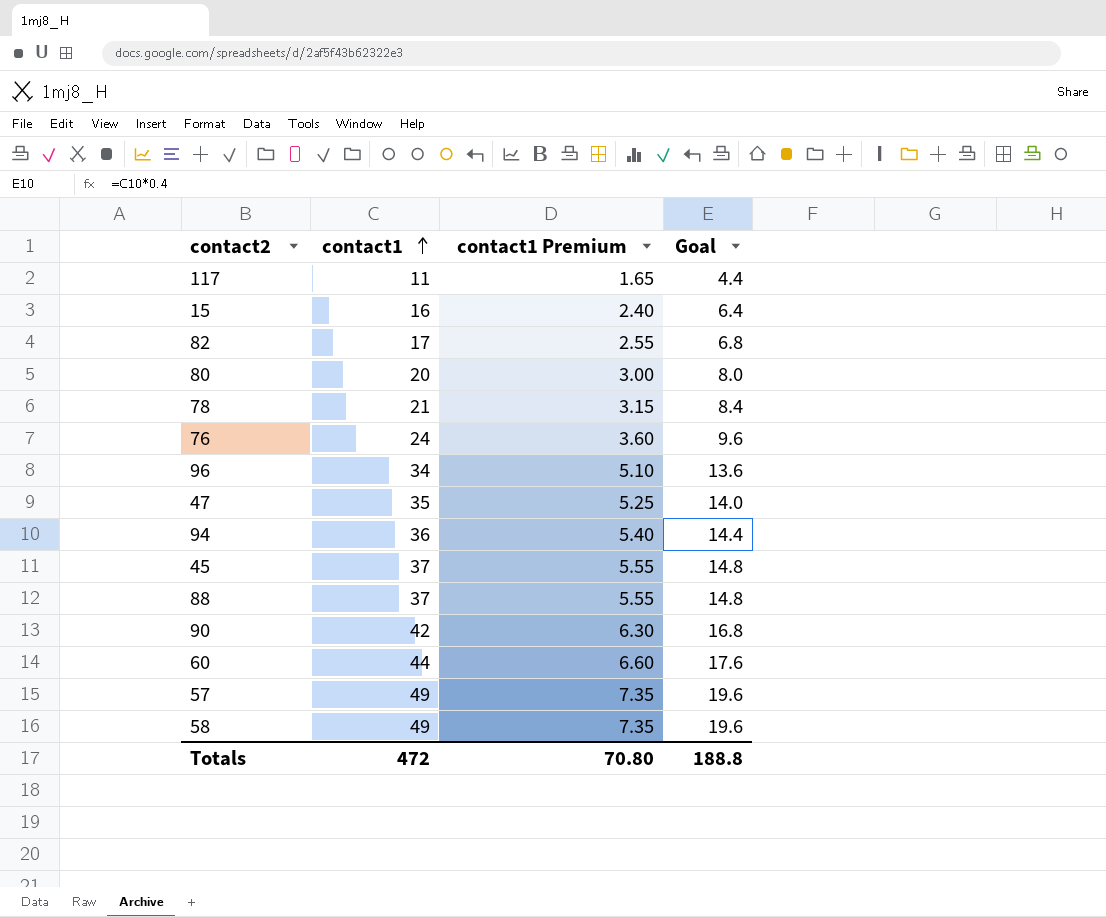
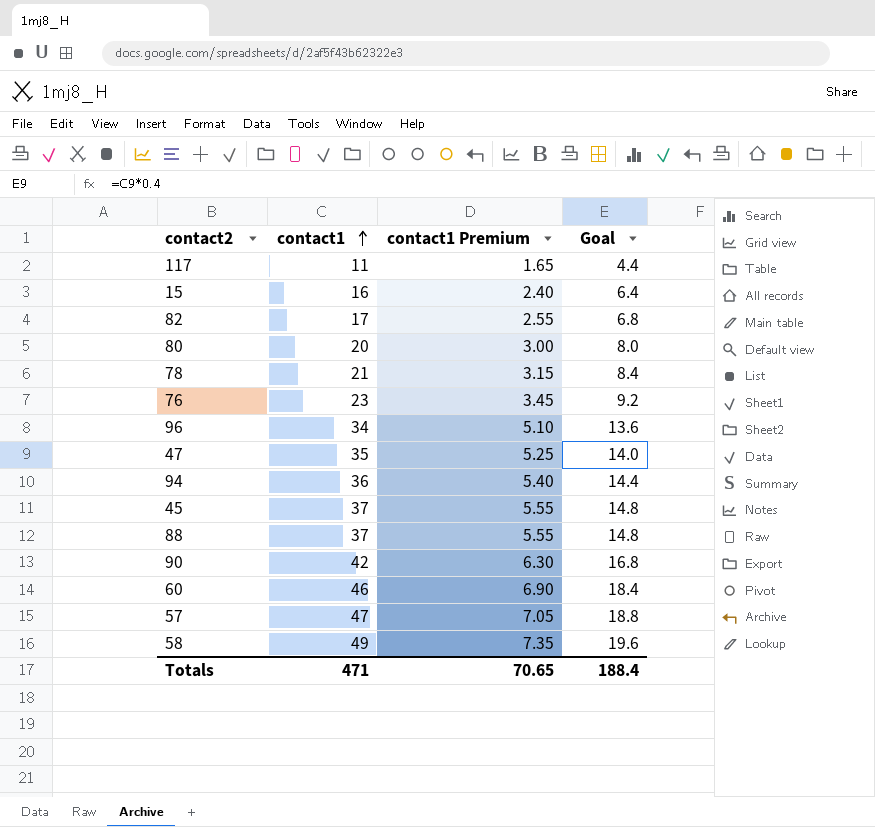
76 | contact1: 24 -> 23
76 | contact1 Premium: 3.60 -> 3.45
76 | Goal: 9.6 -> 9.2
60 | contact1: 44 -> 46
60 | contact1 Premium: 6.60 -> 6.90
60 | Goal: 17.6 -> 18.4
57 | contact1: 49 -> 47
57 | contact1 Premium: 7.35 -> 7.05
57 | Goal: 19.6 -> 18.8
Totals | contact1: 472 -> 471
Totals | contact1 Premium: 70.80 -> 70.65
Totals | Goal: 188.8 -> 188.4

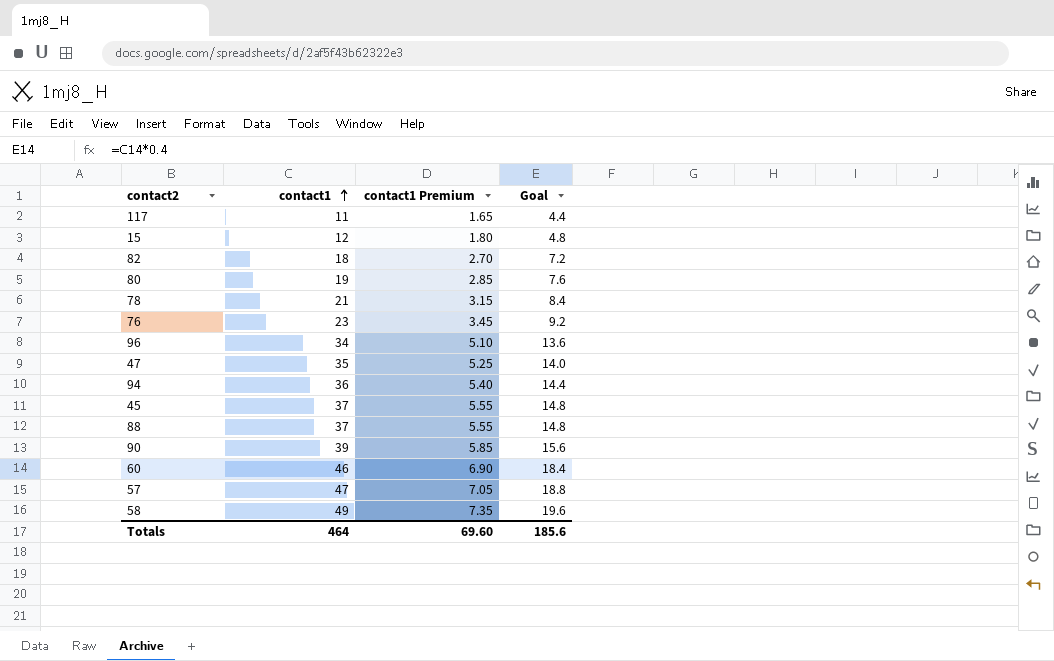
15 | contact1: 16 -> 12
15 | contact1 Premium: 2.40 -> 1.80
15 | Goal: 6.4 -> 4.8
82 | contact1: 17 -> 18
82 | contact1 Premium: 2.55 -> 2.70
82 | Goal: 6.8 -> 7.2
80 | contact1: 20 -> 19
80 | contact1 Premium: 3.00 -> 2.85
80 | Goal: 8.0 -> 7.6
90 | contact1: 42 -> 39
90 | contact1 Premium: 6.30 -> 5.85
90 | Goal: 16.8 -> 15.6
Totals | contact1: 471 -> 464
Totals | contact1 Premium: 70.65 -> 69.60
Totals | Goal: 188.4 -> 185.6

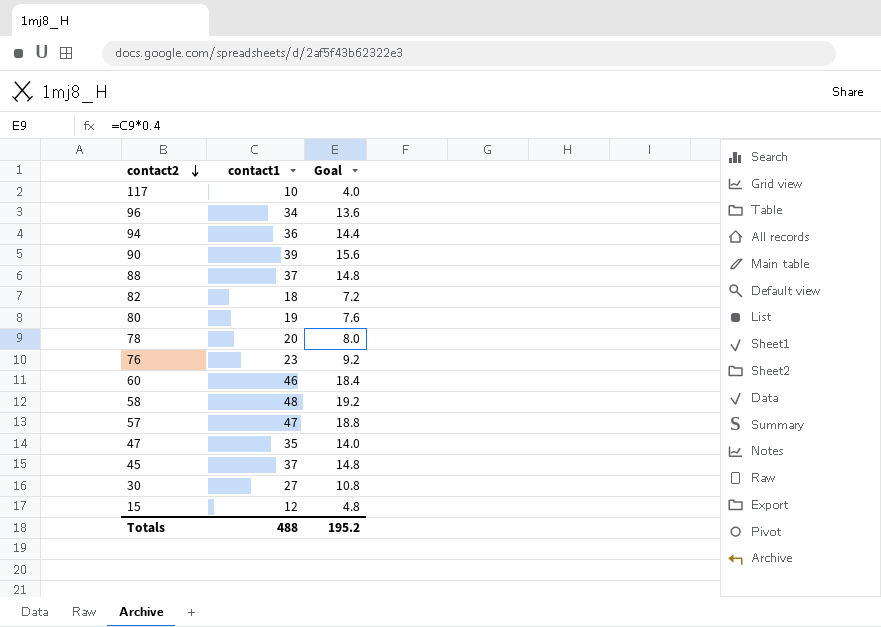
row order: contact1 ascending -> contact2 descending
column contact1 Premium | formula: [contact1] * 0.15 -> none
117 | contact1: 11 -> 10
117 | Goal: 4.4 -> 4.0
78 | contact1: 21 -> 20
78 | Goal: 8.4 -> 8.0
58 | contact1: 49 -> 48
58 | Goal: 19.6 -> 19.2
row 30: none -> 27 | 10.8
Totals | contact1: 464 -> 488
Totals | Goal: 185.6 -> 195.2

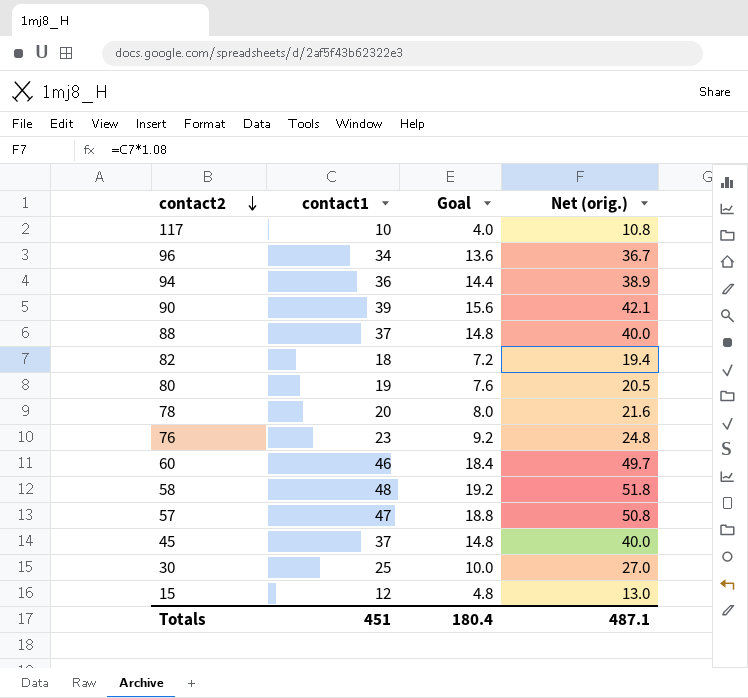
column Net (orig.) | formula: none -> [contact1] * 1.08
row 47: 35 | 14.0 -> none
30 | contact1: 27 -> 25
30 | Goal: 10.8 -> 10.0
Totals | contact1: 488 -> 451
Totals | Goal: 195.2 -> 180.4

